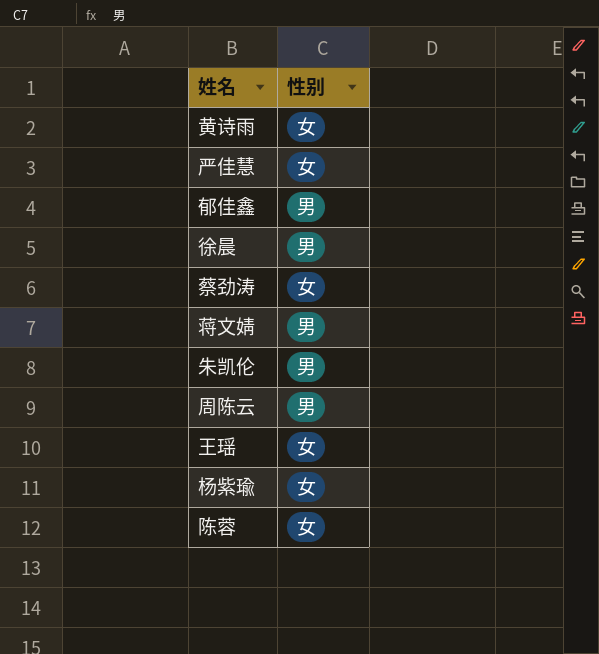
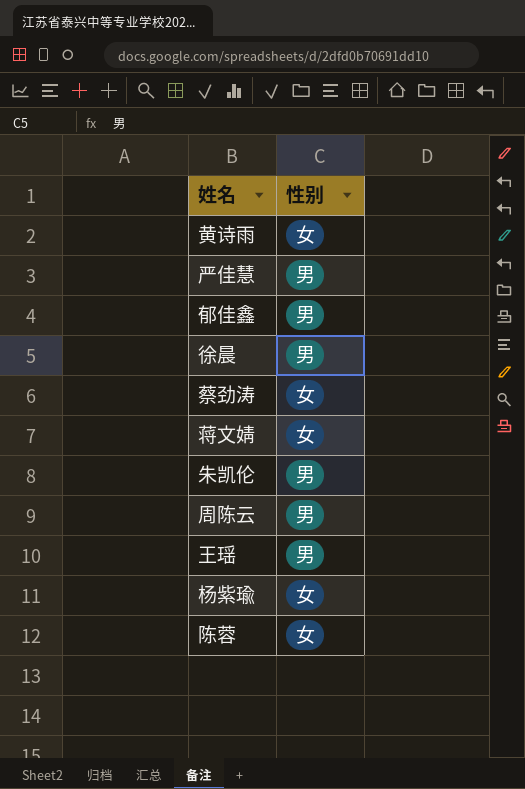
严佳慧 | 性别: 女 -> 男
蒋文婧 | 性别: 男 -> 女
王瑶 | 性别: 女 -> 男

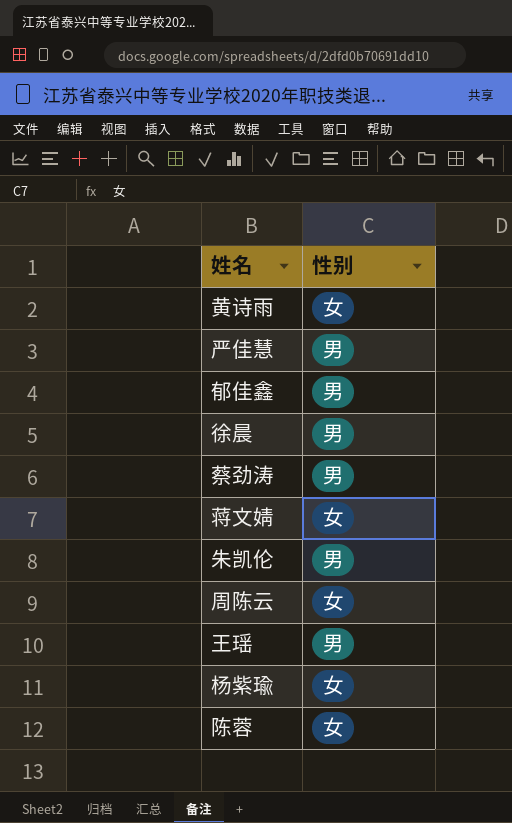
蔡劲涛 | 性别: 女 -> 男
周陈云 | 性别: 男 -> 女

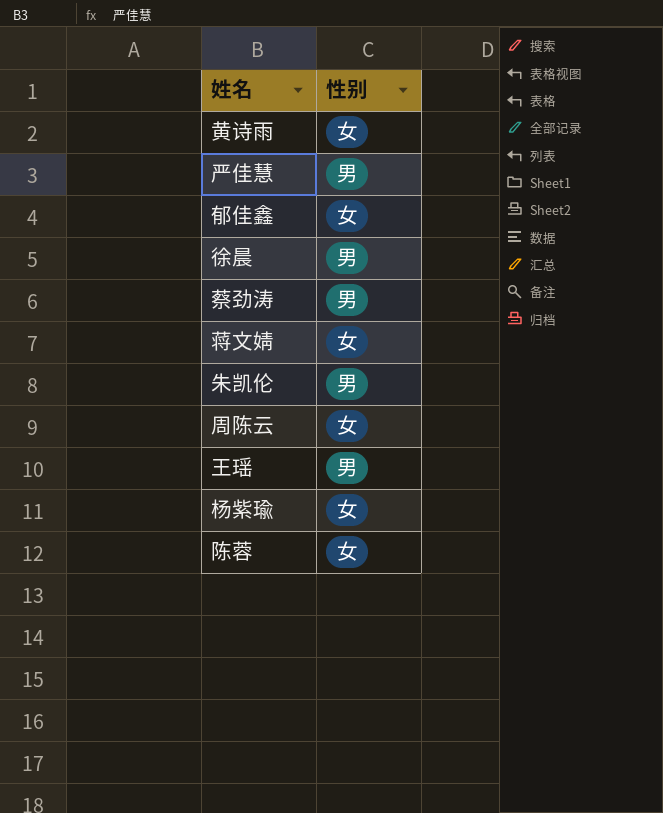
郁佳鑫 | 性别: 男 -> 女

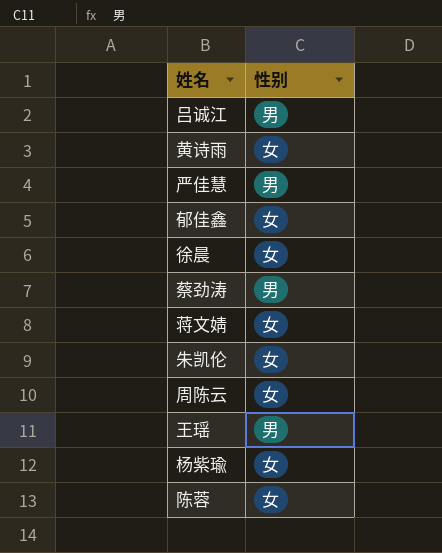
row 吕诚江: none -> 男
徐晨 | 性别: 男 -> 女
朱凯伦 | 性别: 男 -> 女

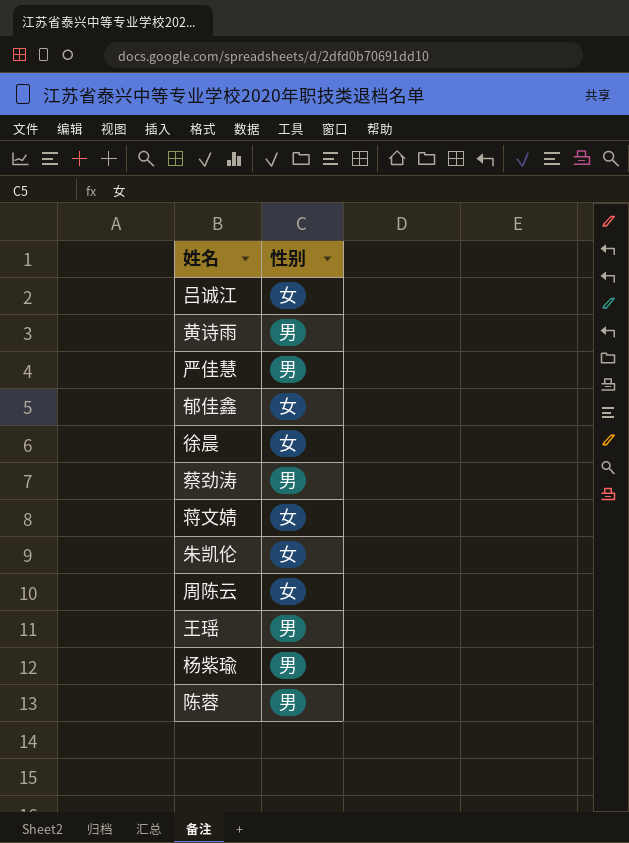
吕诚江 | 性别: 男 -> 女
黄诗雨 | 性别: 女 -> 男
杨紫瑜 | 性别: 女 -> 男
陈蓉 | 性别: 女 -> 男

